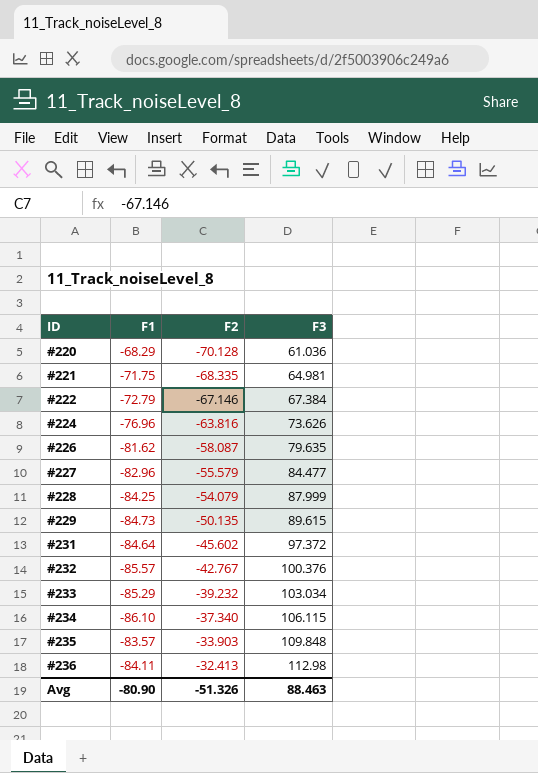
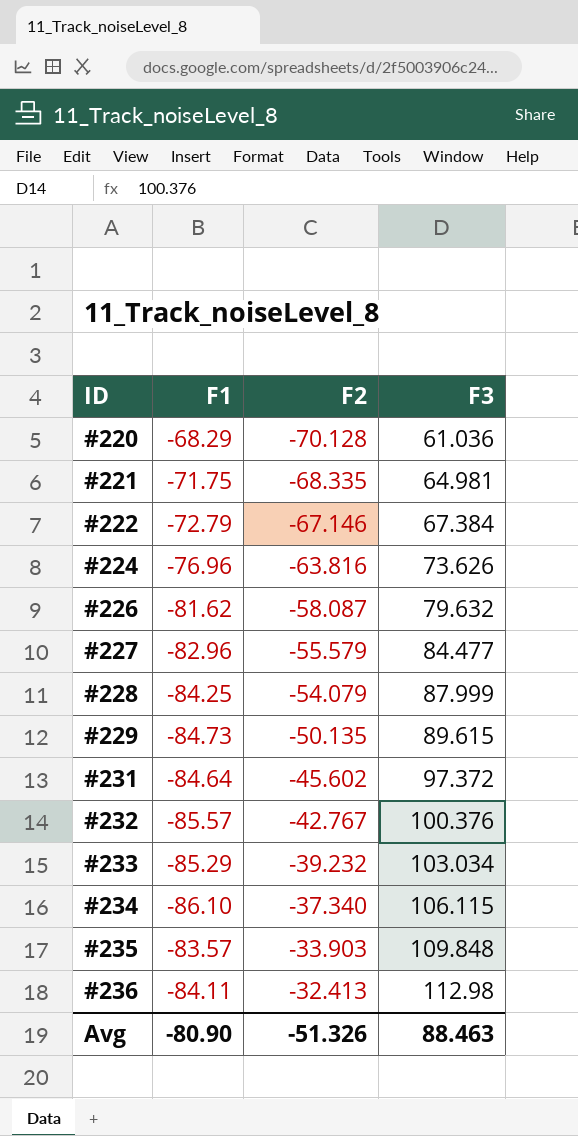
#226 | F3: 79.635 -> 79.632

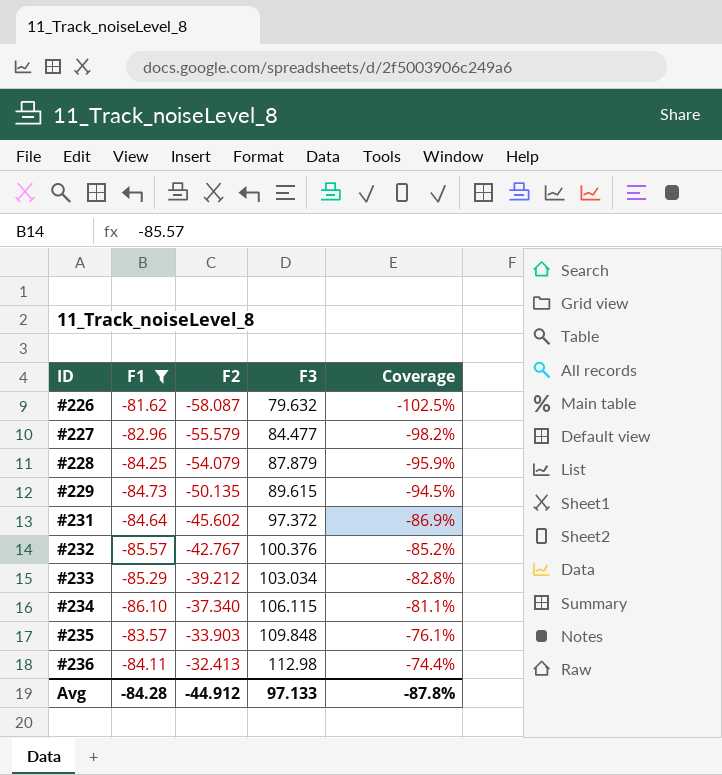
filter: none -> F1 <= -81.62
column Coverage | formula: none -> [F1] / [F3]
#228 | F3: 87.999 -> 87.879
#233 | F2: -39.232 -> -39.212
Avg | F1: -80.90 -> -84.28
Avg | F2: -51.326 -> -44.912
Avg | F3: 88.463 -> 97.133

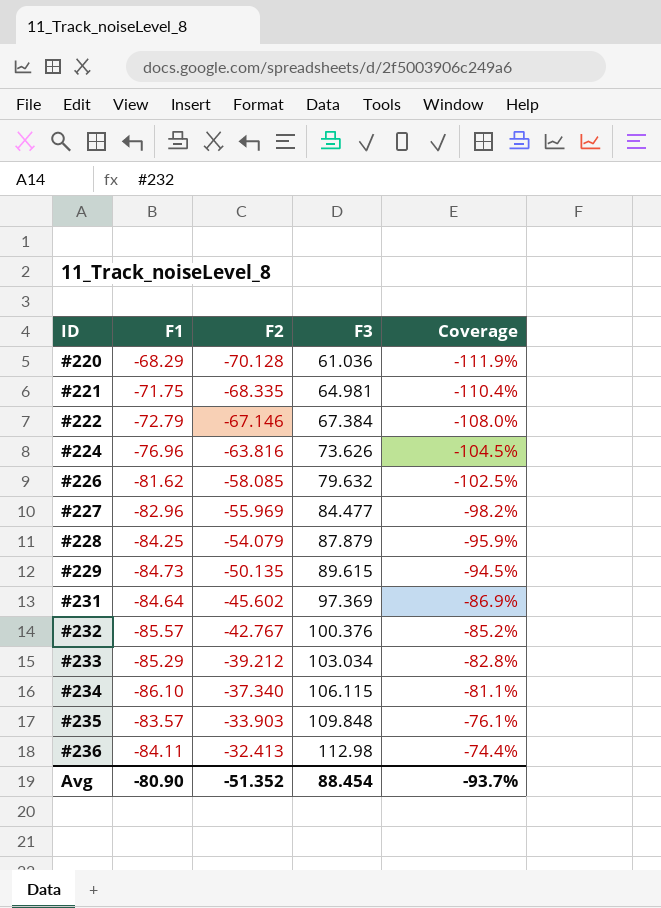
filter: F1 <= -81.62 -> none
#226 | F2: -58.087 -> -58.085
#227 | F2: -55.579 -> -55.969
#231 | F3: 97.372 -> 97.369
Avg | F1: -84.28 -> -80.90
Avg | F2: -44.912 -> -51.352
Avg | F3: 97.133 -> 88.454
Avg | Coverage: -87.8% -> -93.7%

